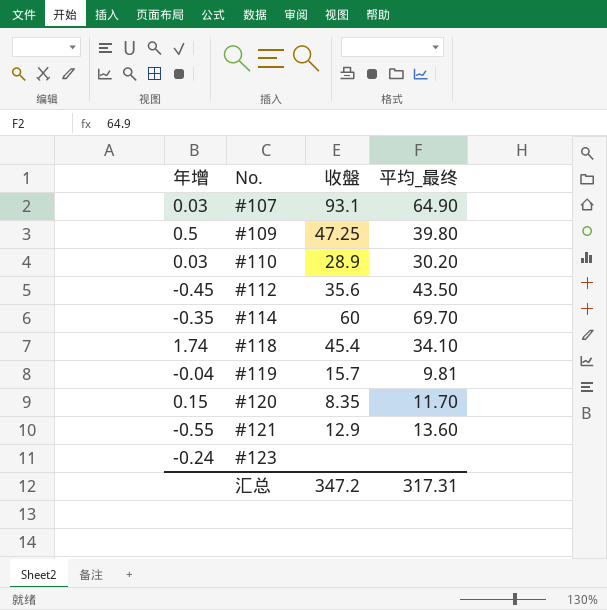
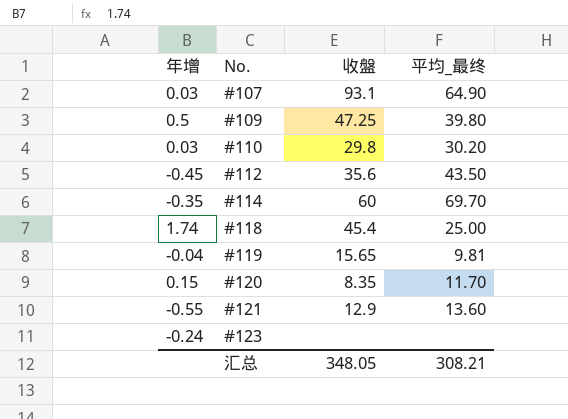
#110 | 收盤: 28.9 -> 29.8
#118 | 平均_最终: 34.10 -> 25.00
#119 | 收盤: 15.7 -> 15.65
汇总 | 收盤: 347.2 -> 348.05
汇总 | 平均_最终: 317.31 -> 308.21

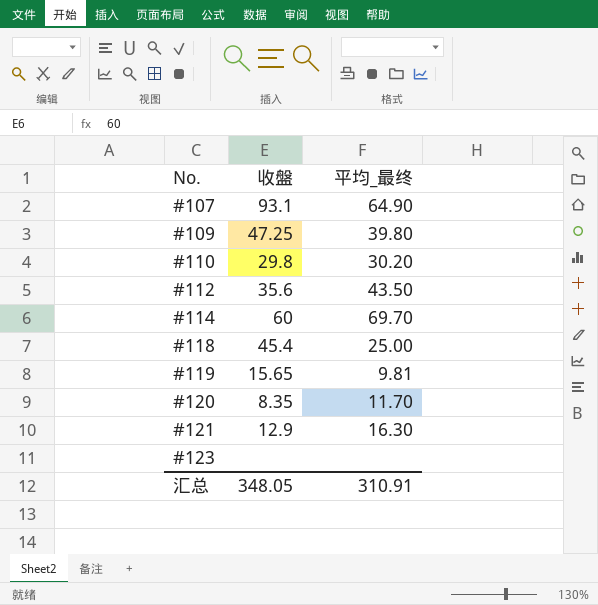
column 年增 | position: 1 -> none
#121 | 平均_最终: 13.60 -> 16.30
汇总 | 平均_最终: 308.21 -> 310.91

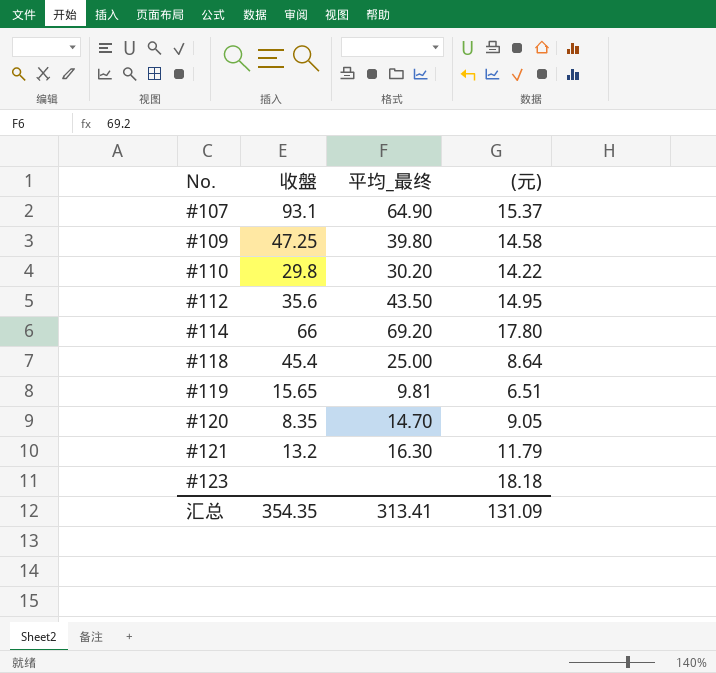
column (元) | position: none -> 4
#114 | 收盤: 60 -> 66
#114 | 平均_最终: 69.70 -> 69.20
#120 | 平均_最终: 11.70 -> 14.70
#121 | 收盤: 12.9 -> 13.2
汇总 | 收盤: 348.05 -> 354.35
汇总 | 平均_最终: 310.91 -> 313.41

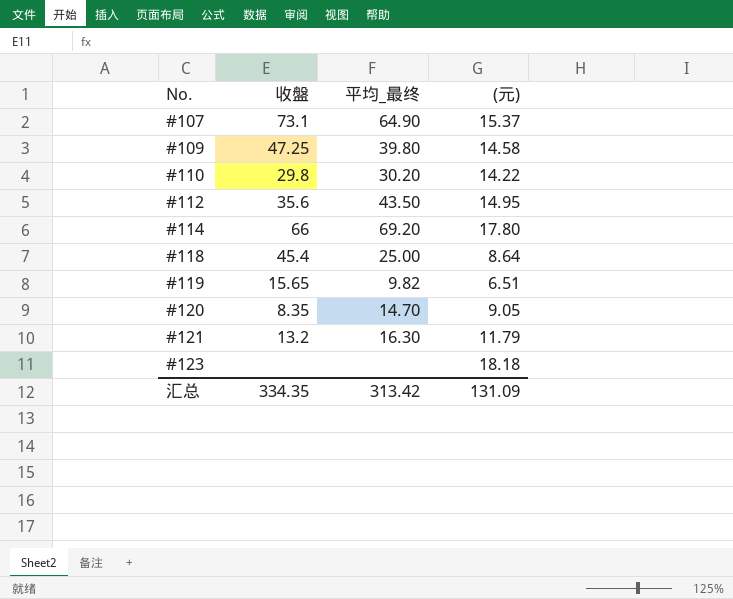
#107 | 收盤: 93.1 -> 73.1
#119 | 平均_最终: 9.81 -> 9.82
汇总 | 收盤: 354.35 -> 334.35
汇总 | 平均_最终: 313.41 -> 313.42

